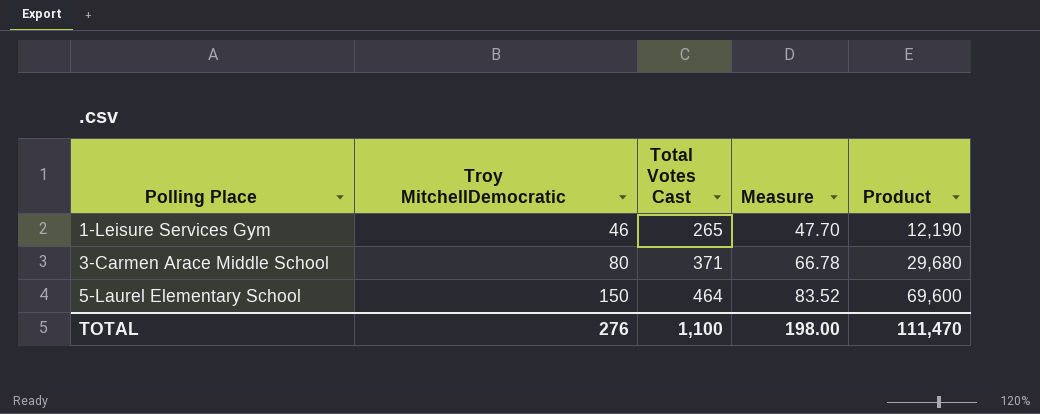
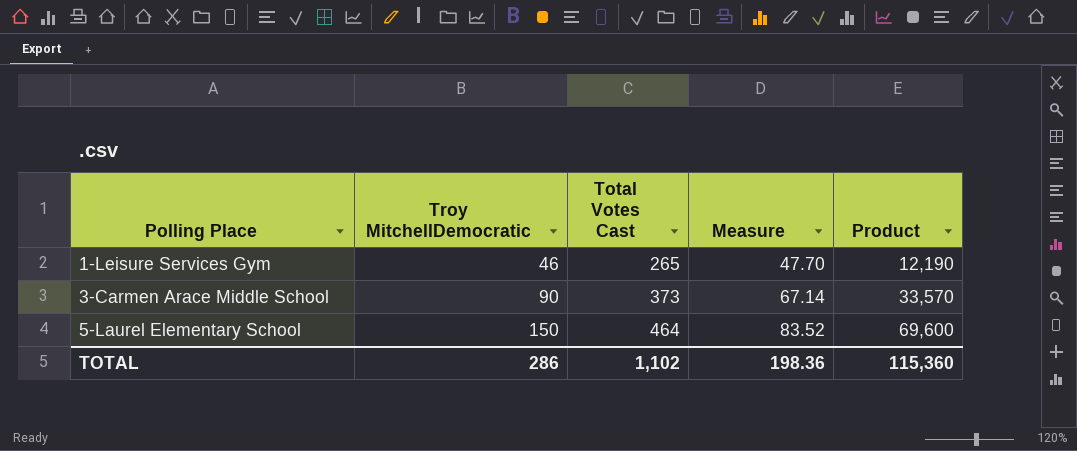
3-Carmen Arace Middle School | Troy MitchellDemocratic: 80 -> 90
3-Carmen Arace Middle School | Total Votes Cast: 371 -> 373
3-Carmen Arace Middle School | Measure: 66.78 -> 67.14
3-Carmen Arace Middle School | Product: 29,680 -> 33,570
TOTAL | Troy MitchellDemocratic: 276 -> 286
TOTAL | Total Votes Cast: 1,100 -> 1,102
TOTAL | Measure: 198.00 -> 198.36
TOTAL | Product: 111,470 -> 115,360

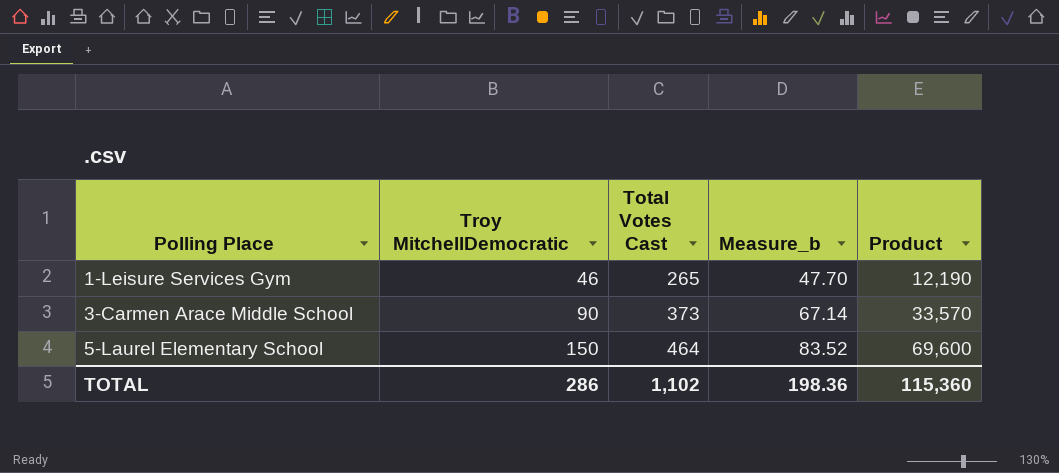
column name: Measure -> Measure_b

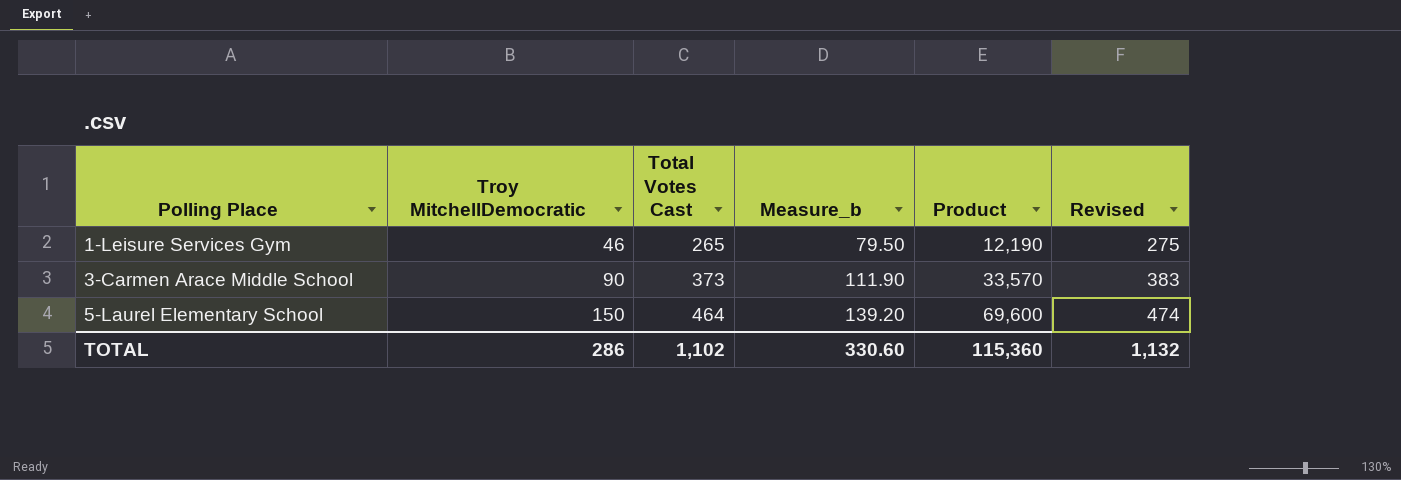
column Measure_b | formula: [Total Votes Cast] * 0.18 -> [Total Votes Cast] * 0.3
column Revised | formula: none -> [Total Votes Cast] + 10
TOTAL | Measure_b: 198.36 -> 330.60

